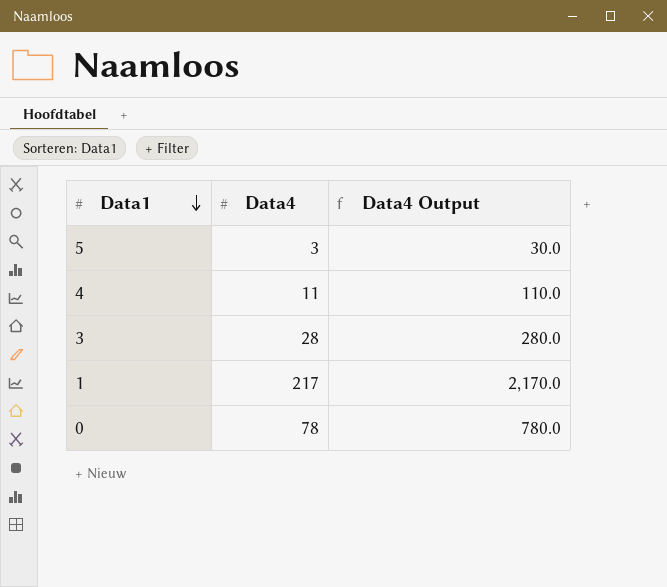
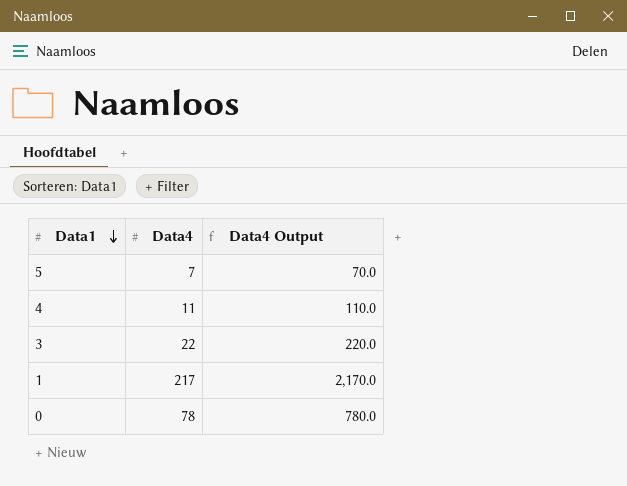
5 | Data4: 3 -> 7
5 | Data4 Output: 30.0 -> 70.0
3 | Data4: 28 -> 22
3 | Data4 Output: 280.0 -> 220.0

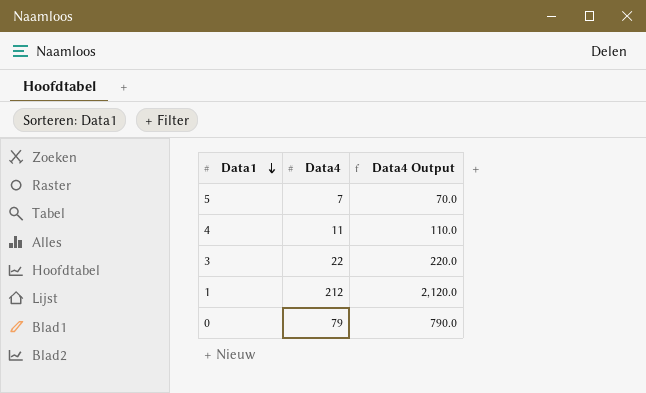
1 | Data4: 217 -> 212
1 | Data4 Output: 2,170.0 -> 2,120.0
0 | Data4: 78 -> 79
0 | Data4 Output: 780.0 -> 790.0

